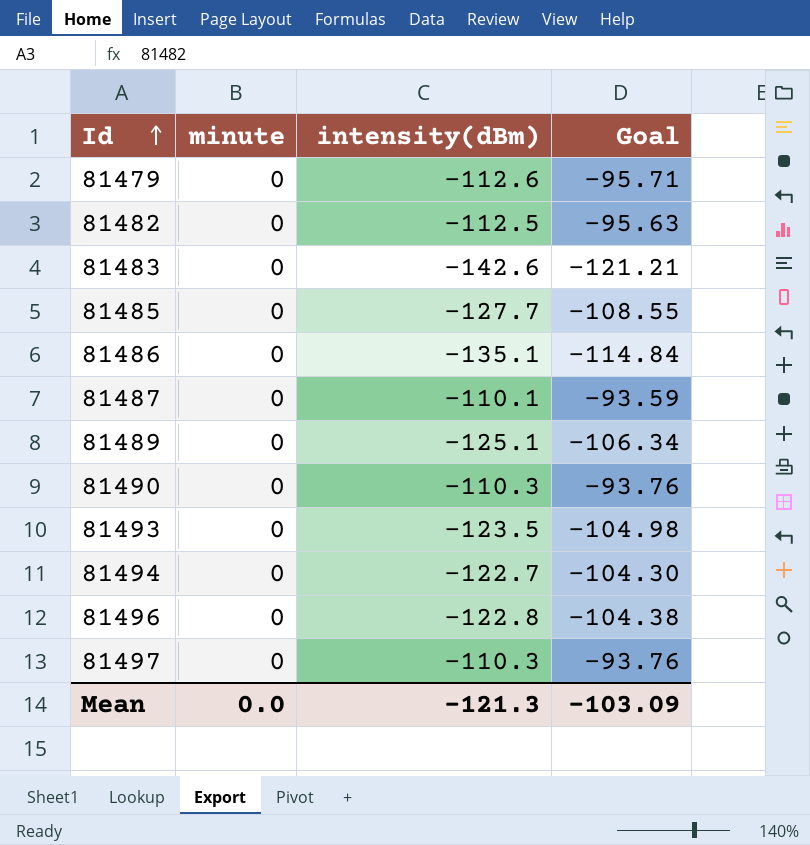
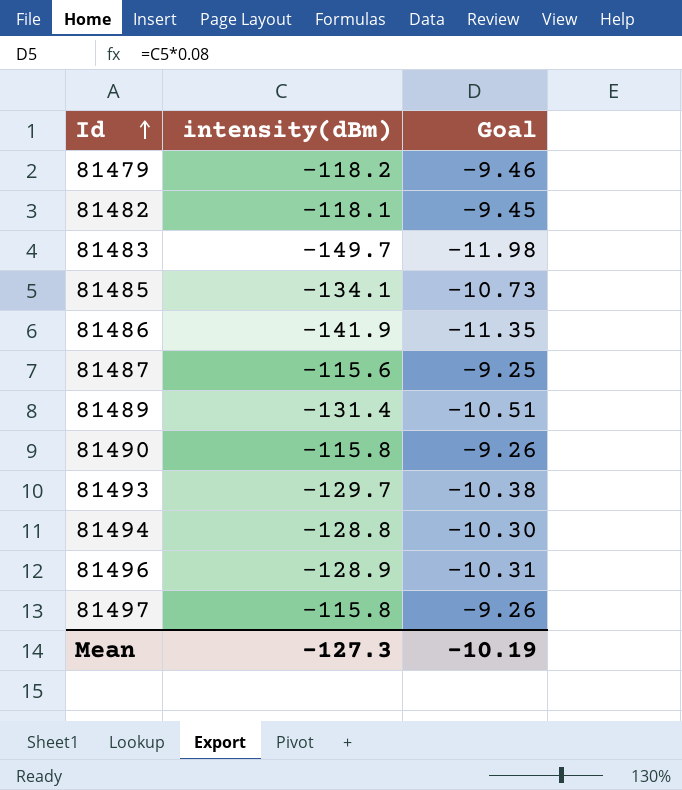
column minute | position: 2 -> none
column Goal | formula: [intensity(dBm)] * 0.85 -> [intensity(dBm)] * 0.08
81479 | intensity(dBm): -112.6 -> -118.2
81482 | intensity(dBm): -112.5 -> -118.1
81483 | intensity(dBm): -142.6 -> -149.7
81485 | intensity(dBm): -127.7 -> -134.1
81486 | intensity(dBm): -135.1 -> -141.9
81487 | intensity(dBm): -110.1 -> -115.6
81489 | intensity(dBm): -125.1 -> -131.4
81490 | intensity(dBm): -110.3 -> -115.8
81493 | intensity(dBm): -123.5 -> -129.7
81494 | intensity(dBm): -122.7 -> -128.8
81496 | intensity(dBm): -122.8 -> -128.9
81497 | intensity(dBm): -110.3 -> -115.8
Mean | intensity(dBm): -121.3 -> -127.3
Mean | Goal: -103.09 -> -10.19

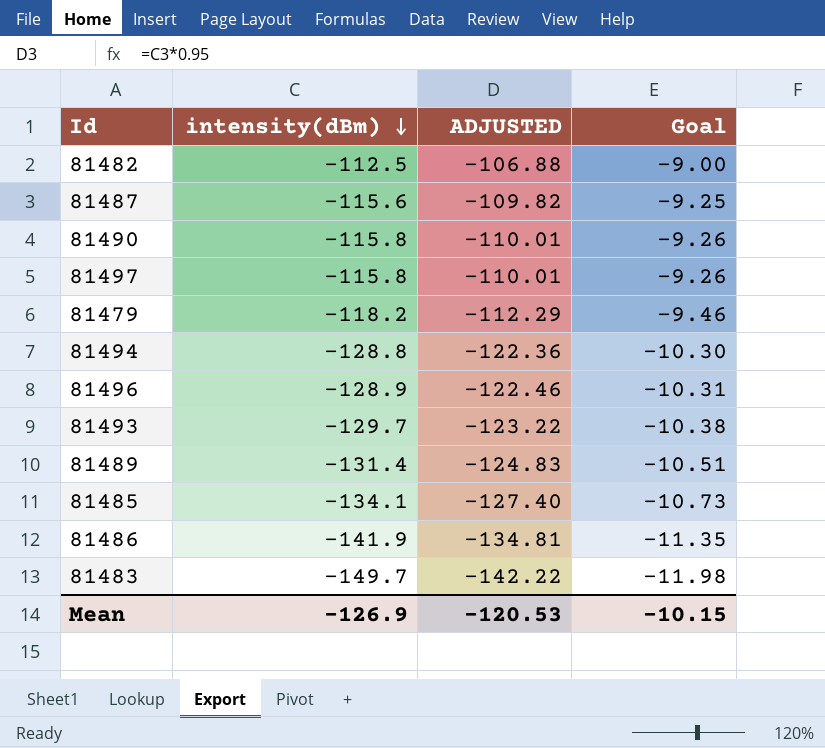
row order: Id ascending -> intensity(dBm) descending
column ADJUSTED | formula: none -> [intensity(dBm)] * 0.95
81482 | intensity(dBm): -118.1 -> -112.5
81482 | Goal: -9.45 -> -9.00
Mean | intensity(dBm): -127.3 -> -126.9
Mean | Goal: -10.19 -> -10.15

